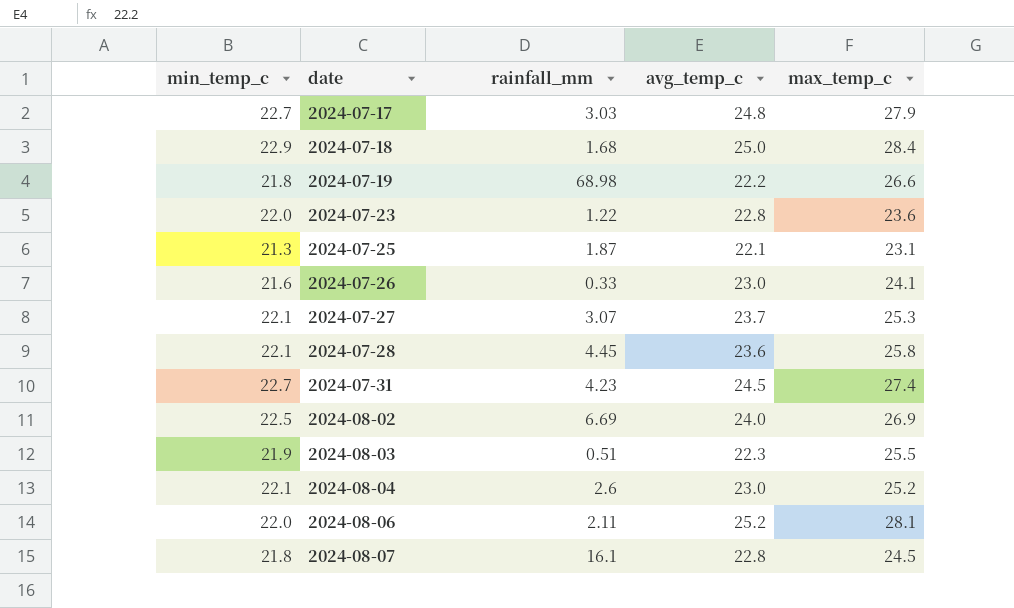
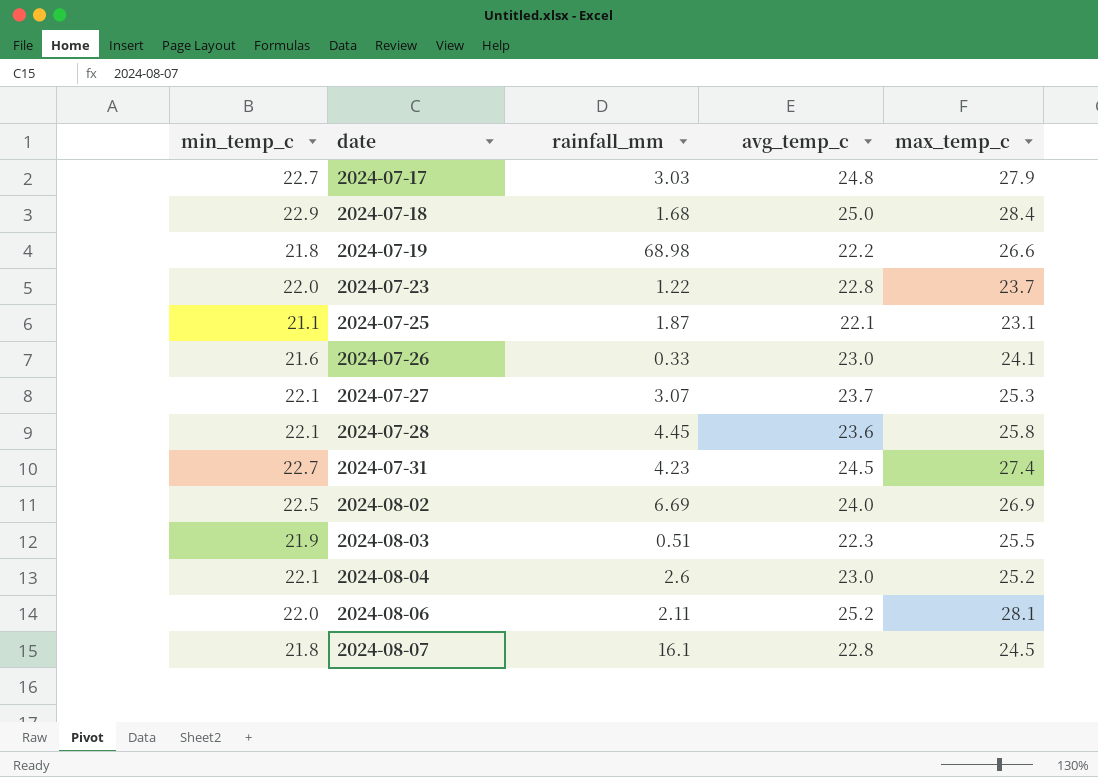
2024-07-23 | max_temp_c: 23.6 -> 23.7
2024-07-25 | min_temp_c: 21.3 -> 21.1

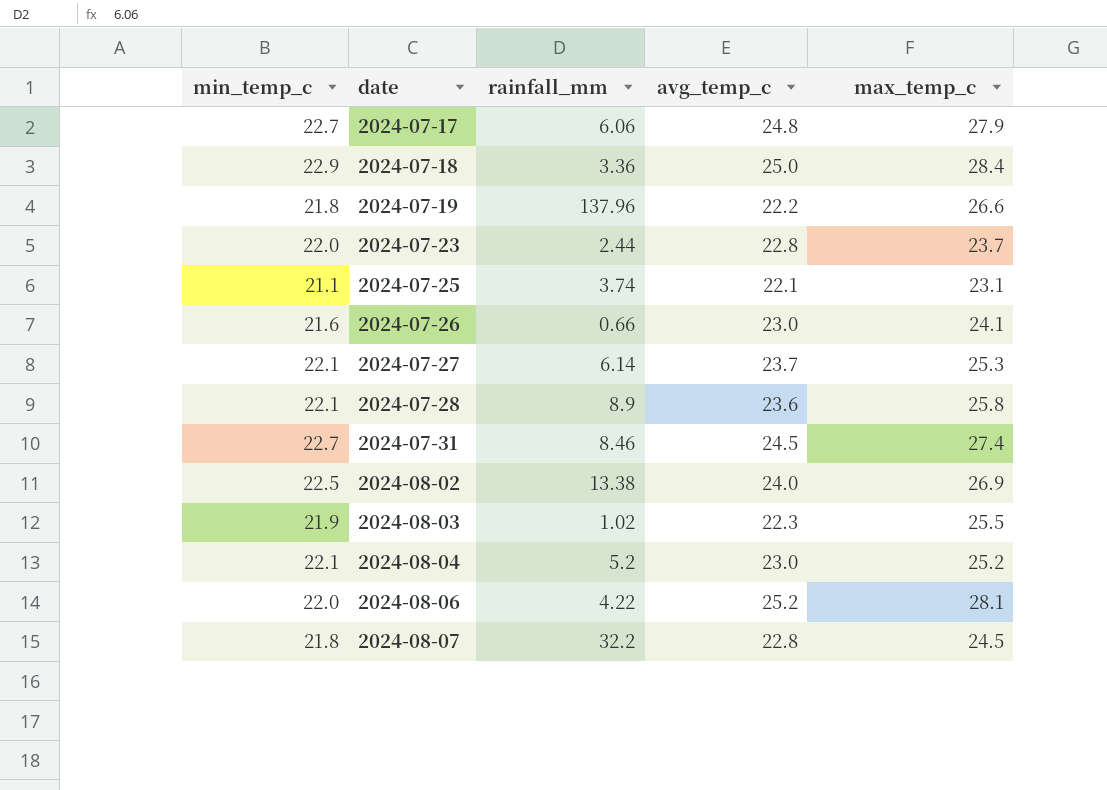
2024-07-17 | rainfall_mm: 3.03 -> 6.06
2024-07-18 | rainfall_mm: 1.68 -> 3.36
2024-07-19 | rainfall_mm: 68.98 -> 137.96
2024-07-23 | rainfall_mm: 1.22 -> 2.44
2024-07-25 | rainfall_mm: 1.87 -> 3.74
2024-07-26 | rainfall_mm: 0.33 -> 0.66
2024-07-27 | rainfall_mm: 3.07 -> 6.14
2024-07-28 | rainfall_mm: 4.45 -> 8.9
2024-07-31 | rainfall_mm: 4.23 -> 8.46
2024-08-02 | rainfall_mm: 6.69 -> 13.38
2024-08-03 | rainfall_mm: 0.51 -> 1.02
2024-08-04 | rainfall_mm: 2.6 -> 5.2
2024-08-06 | rainfall_mm: 2.11 -> 4.22
2024-08-07 | rainfall_mm: 16.1 -> 32.2

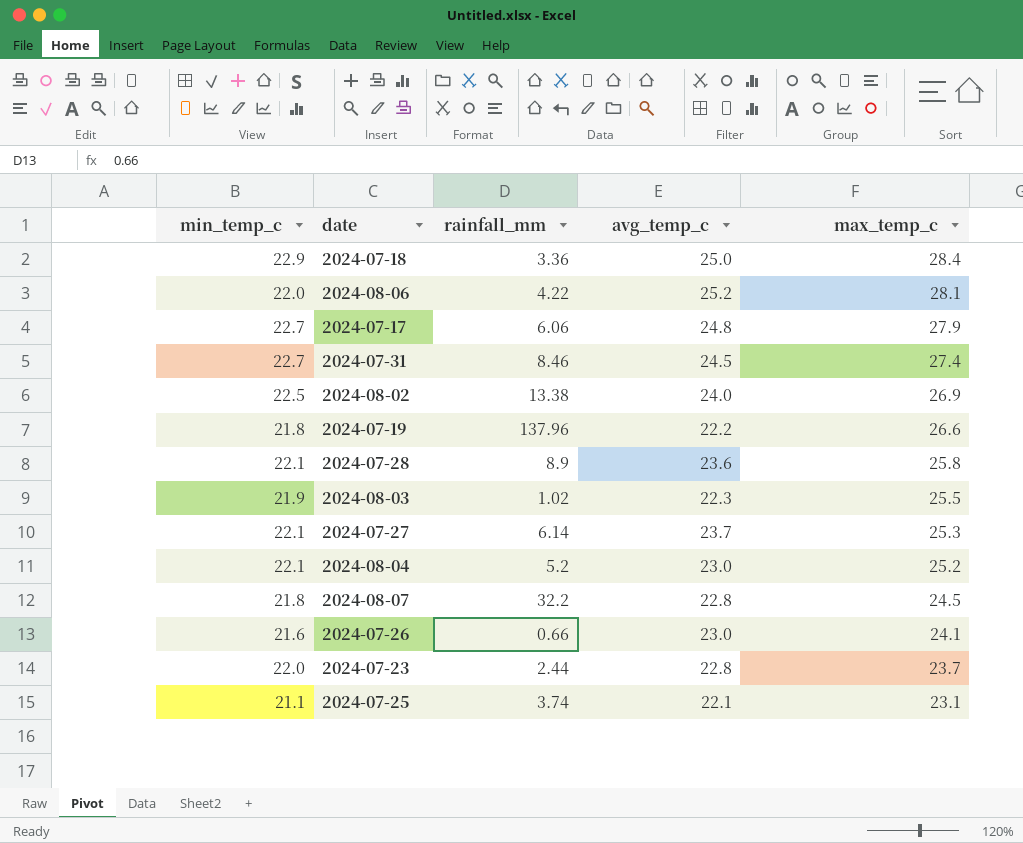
row order: date ascending -> max_temp_c descending

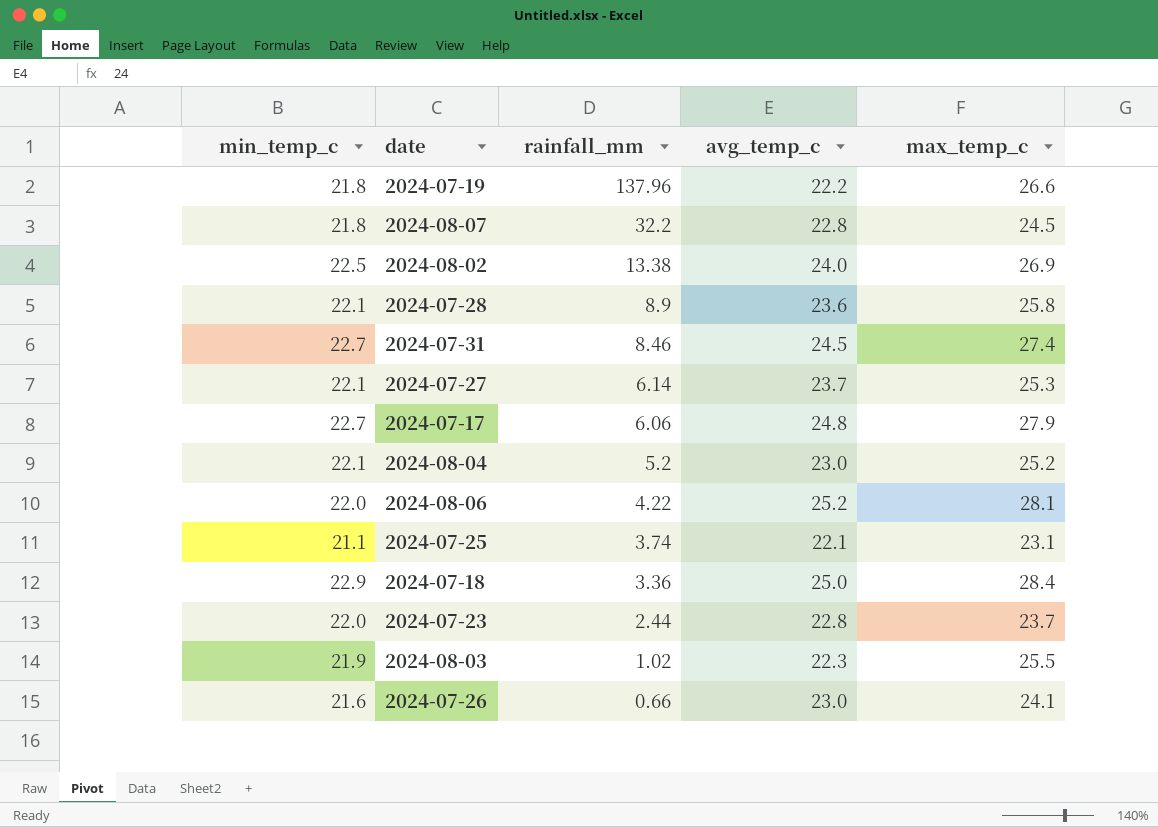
row order: max_temp_c descending -> rainfall_mm descending

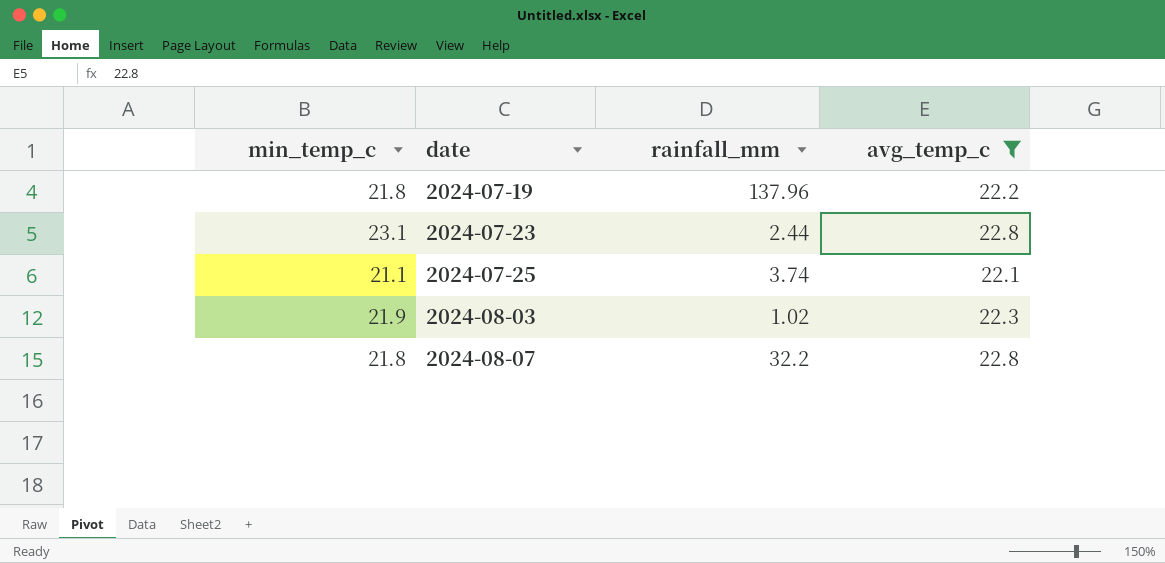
filter: none -> avg_temp_c <= 22.8
row order: rainfall_mm descending -> date ascending
column max_temp_c | position: 5 -> none
2024-07-23 | min_temp_c: 22.0 -> 23.1

